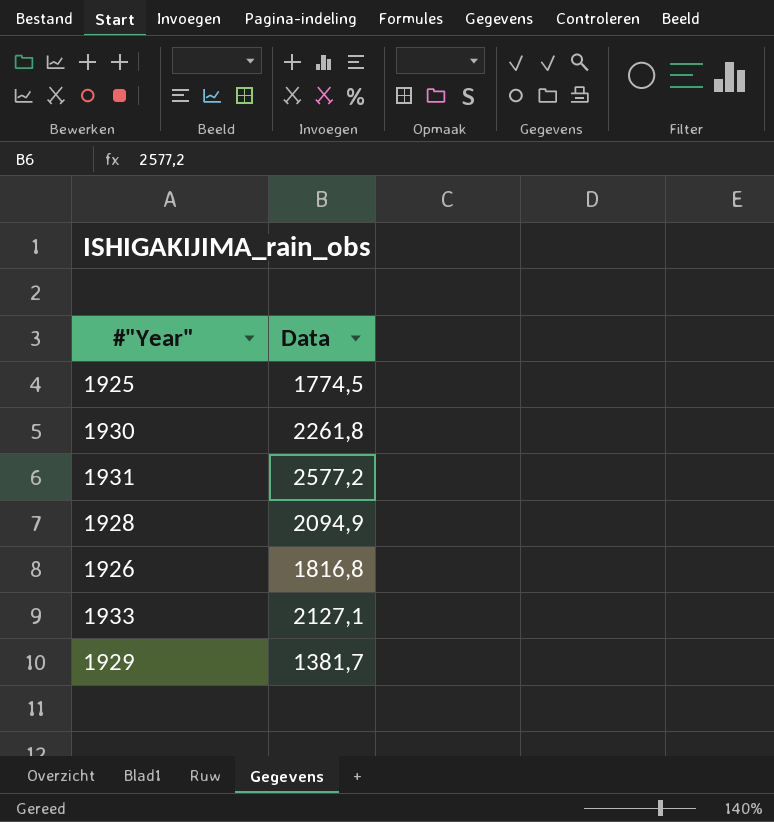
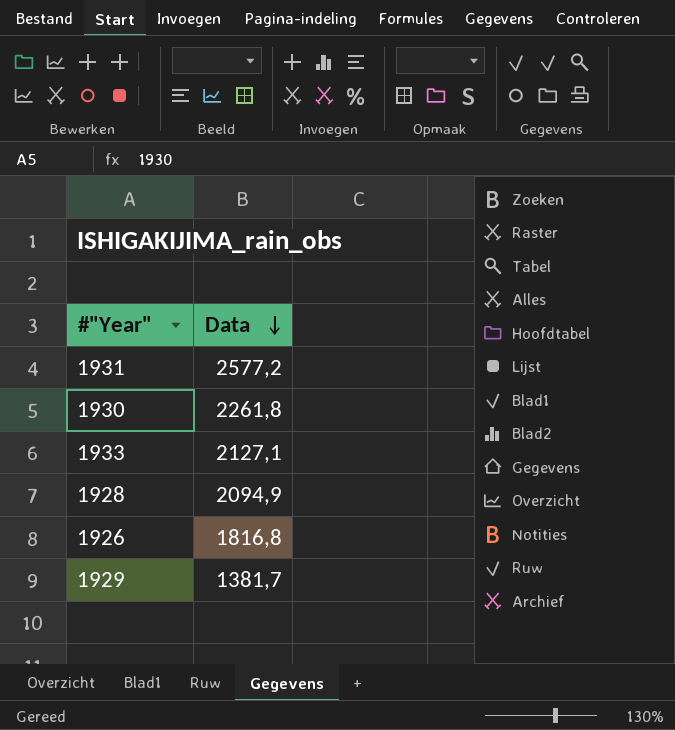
row order: none -> Data descending
row 1925: 1774,5 -> none

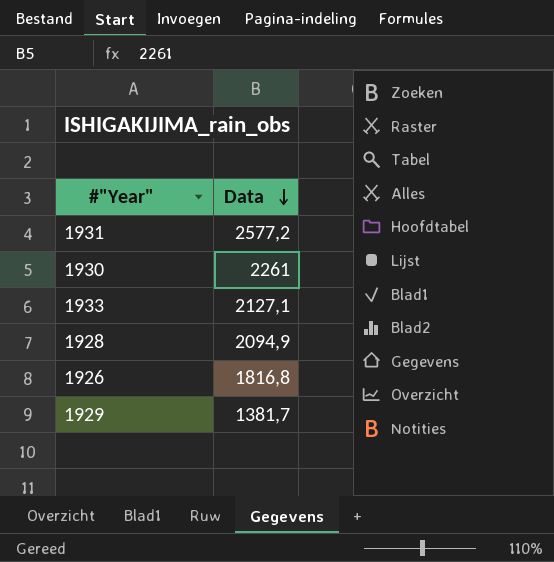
1930 | Data: 2261,8 -> 2261

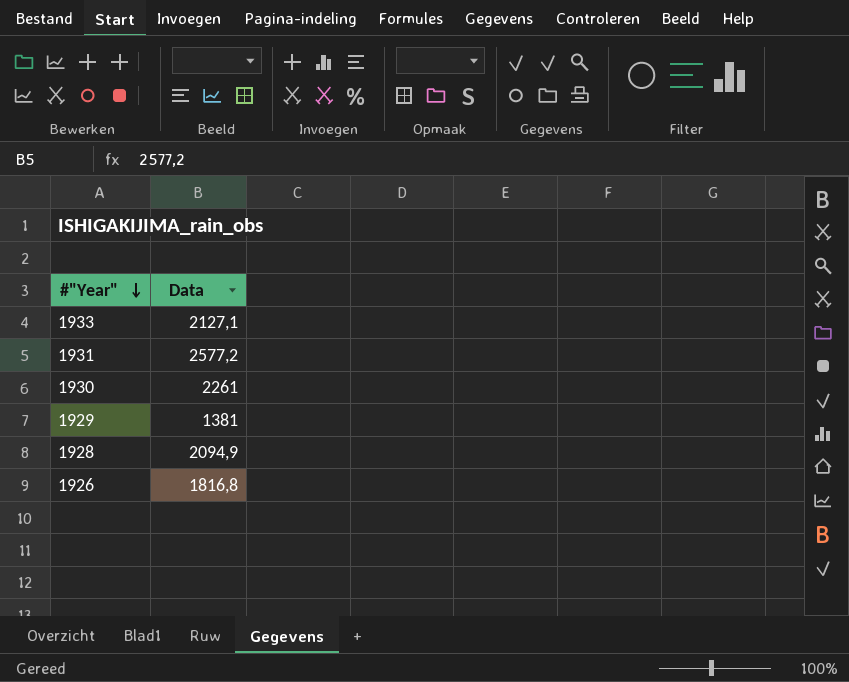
row order: Data descending -> #"Year" descending
1929 | Data: 1381,7 -> 1381

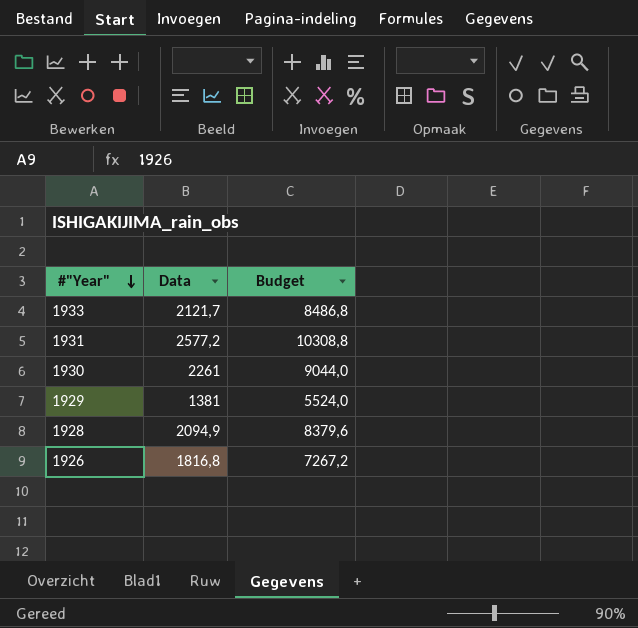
column Budget | formula: none -> [Data] * 4
1933 | Data: 2127,1 -> 2121,7

